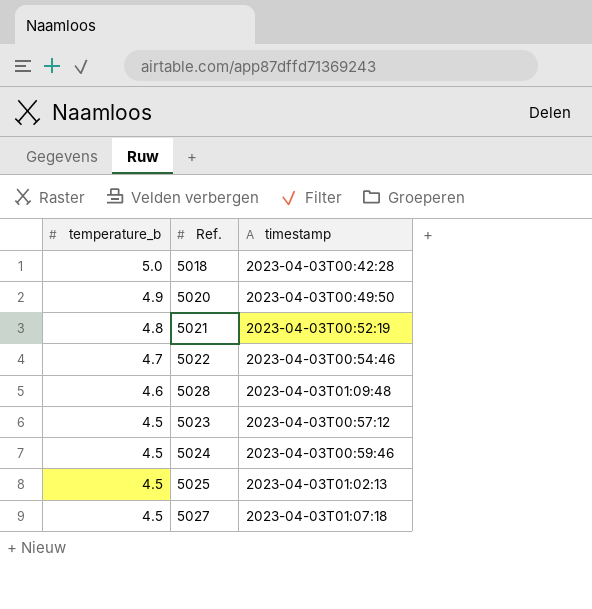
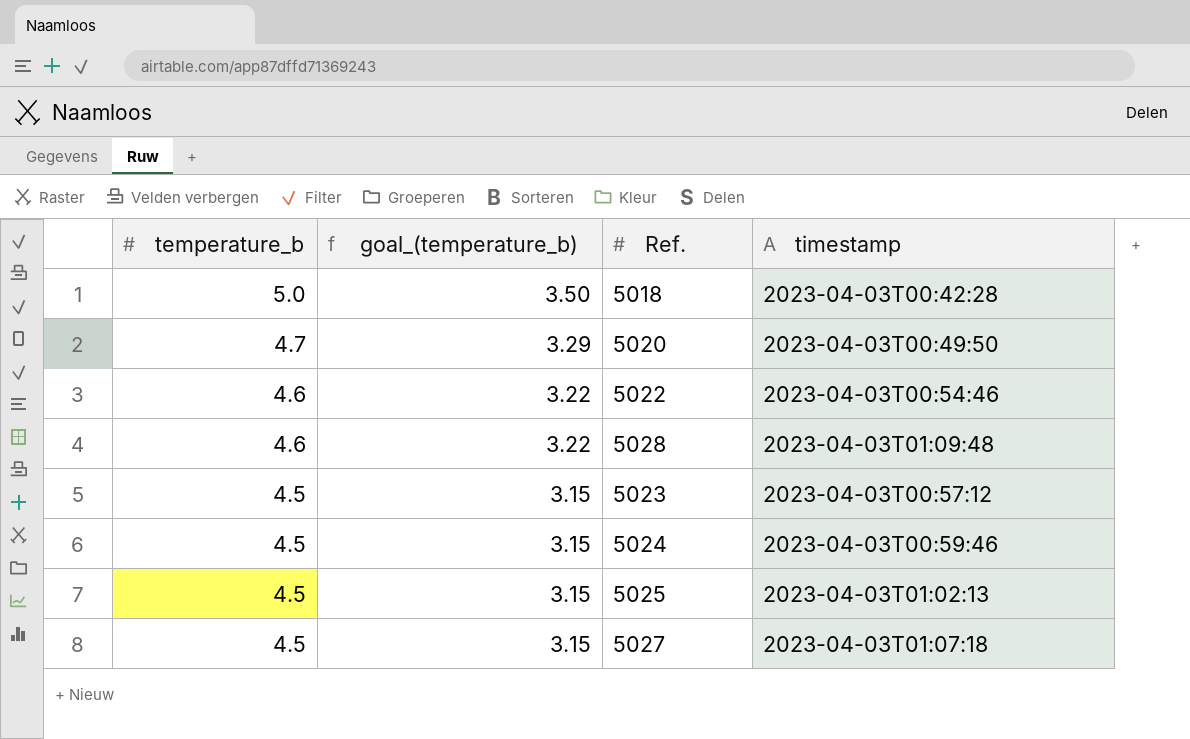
column goal_(temperature_b) | formula: none -> [temperature_b] * 0.7
row 5021: 4.8 | 2023-04-03T00:52:19 -> none
5020 | temperature_b: 4.9 -> 4.7
5022 | temperature_b: 4.7 -> 4.6

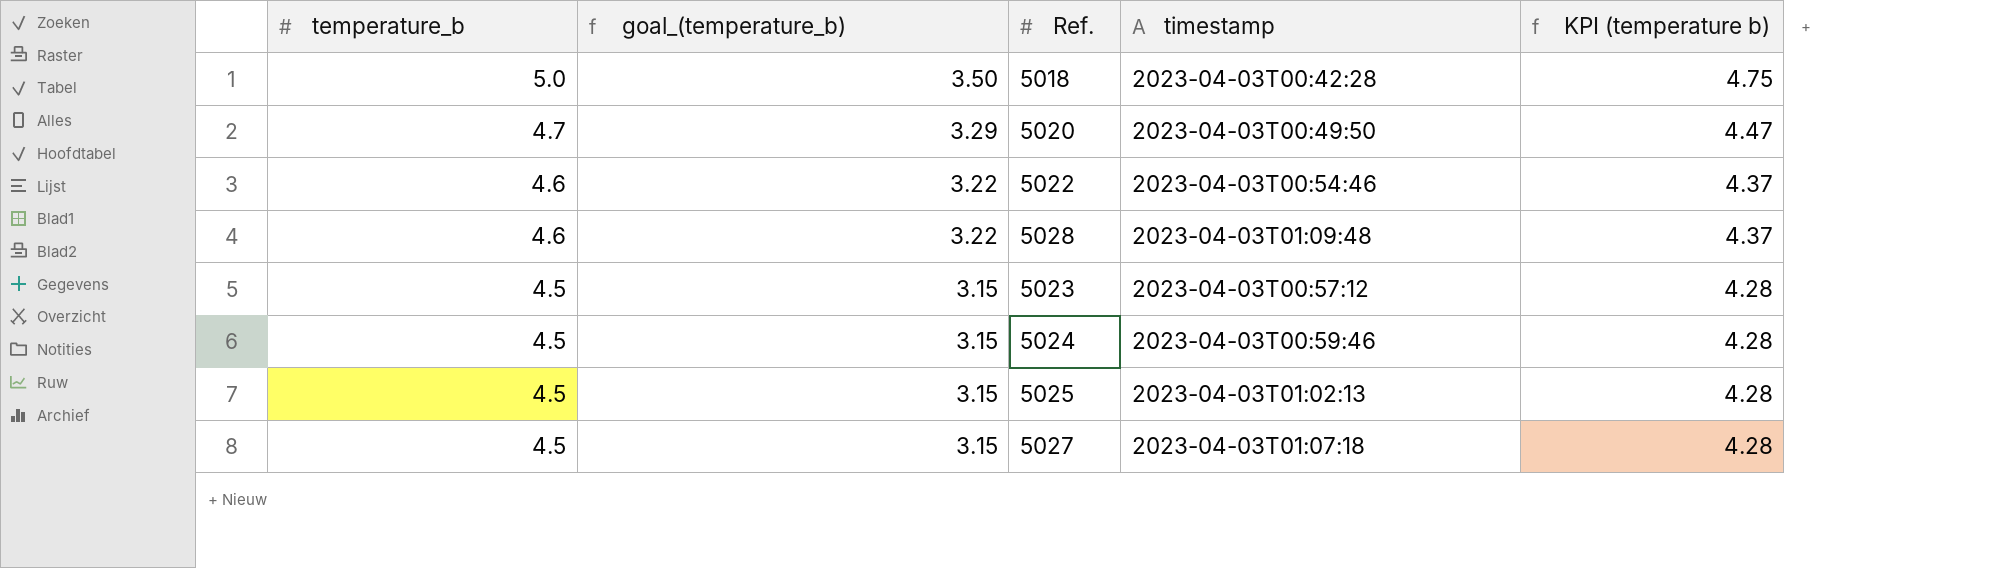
column KPI (temperature b) | formula: none -> [temperature_b] * 0.95

